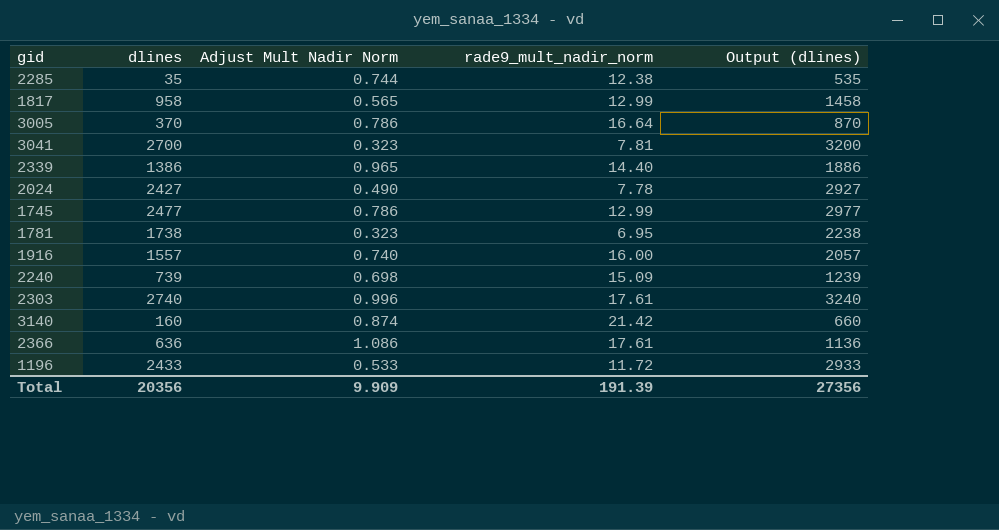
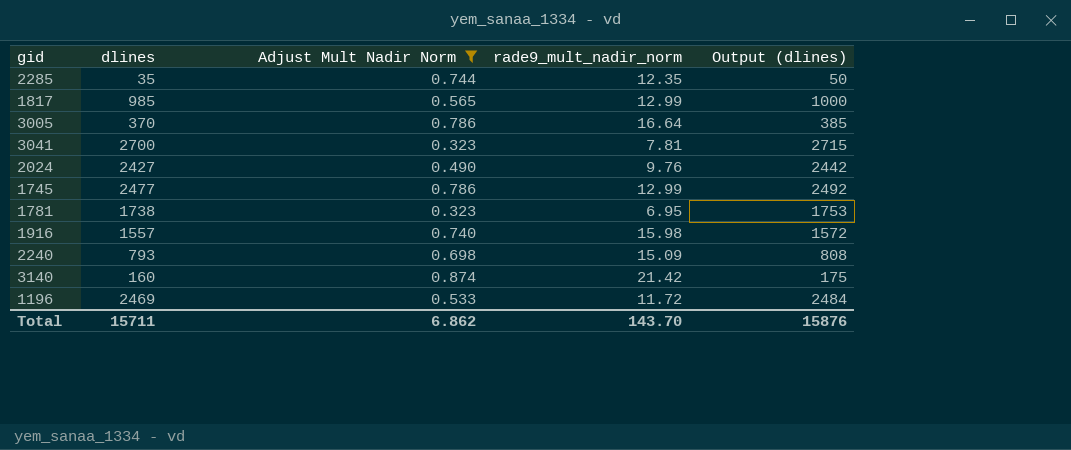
filter: none -> Adjust Mult Nadir Norm <= 0.874
column Output (dlines) | formula: [dlines] + 500 -> [dlines] + 15
2285 | rade9_mult_nadir_norm: 12.38 -> 12.35
1817 | dlines: 958 -> 985
2024 | rade9_mult_nadir_norm: 7.78 -> 9.76
1916 | rade9_mult_nadir_norm: 16.00 -> 15.98
2240 | dlines: 739 -> 793
1196 | dlines: 2433 -> 2469
Total | dlines: 20356 -> 15711
Total | Adjust Mult Nadir Norm: 9.909 -> 6.862
Total | rade9_mult_nadir_norm: 191.39 -> 143.70
Total | Output (dlines): 27356 -> 15876

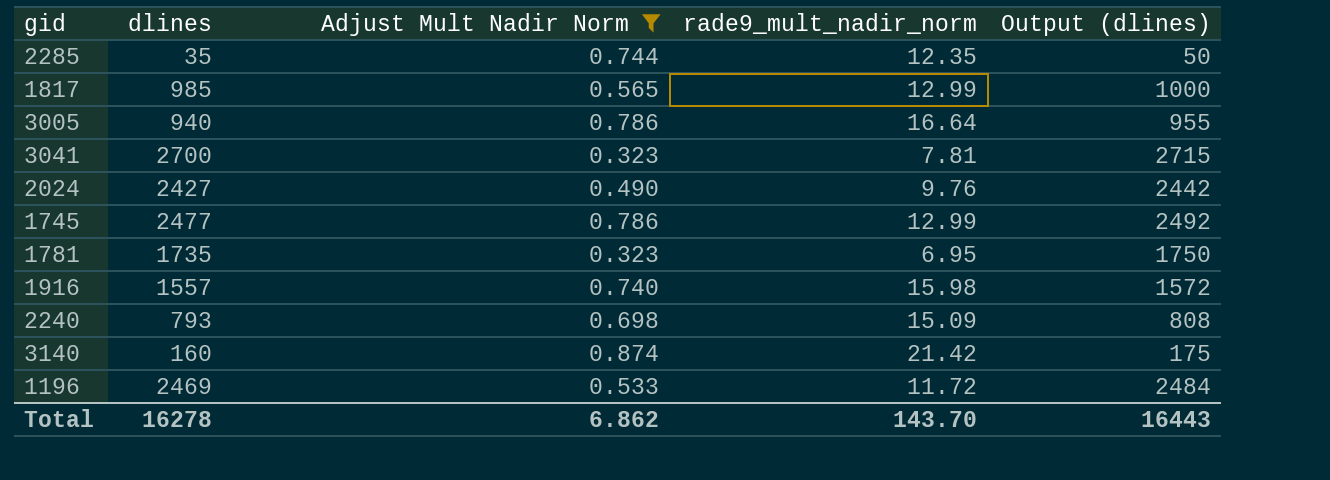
3005 | dlines: 370 -> 940
3005 | Output (dlines): 385 -> 955
1781 | dlines: 1738 -> 1735
1781 | Output (dlines): 1753 -> 1750
Total | dlines: 15711 -> 16278
Total | Output (dlines): 15876 -> 16443

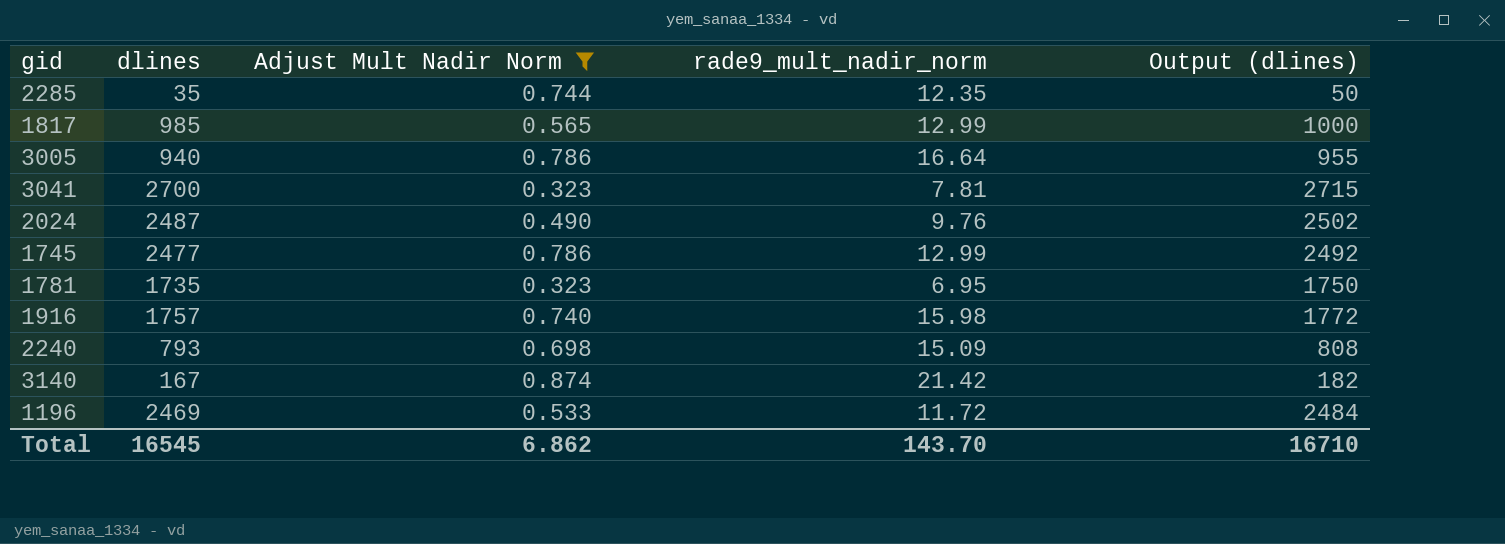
2024 | dlines: 2427 -> 2487
2024 | Output (dlines): 2442 -> 2502
1916 | dlines: 1557 -> 1757
1916 | Output (dlines): 1572 -> 1772
3140 | dlines: 160 -> 167
3140 | Output (dlines): 175 -> 182
Total | dlines: 16278 -> 16545
Total | Output (dlines): 16443 -> 16710

